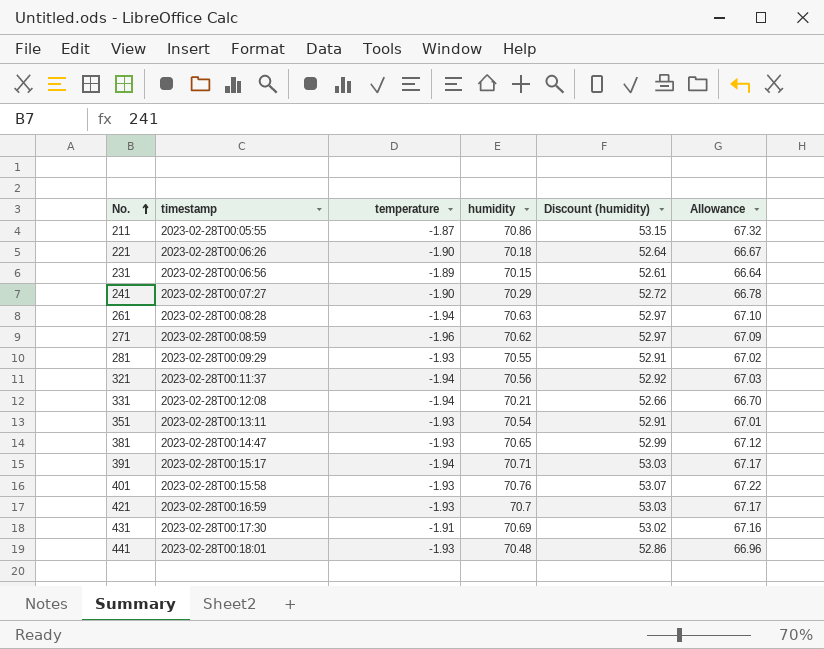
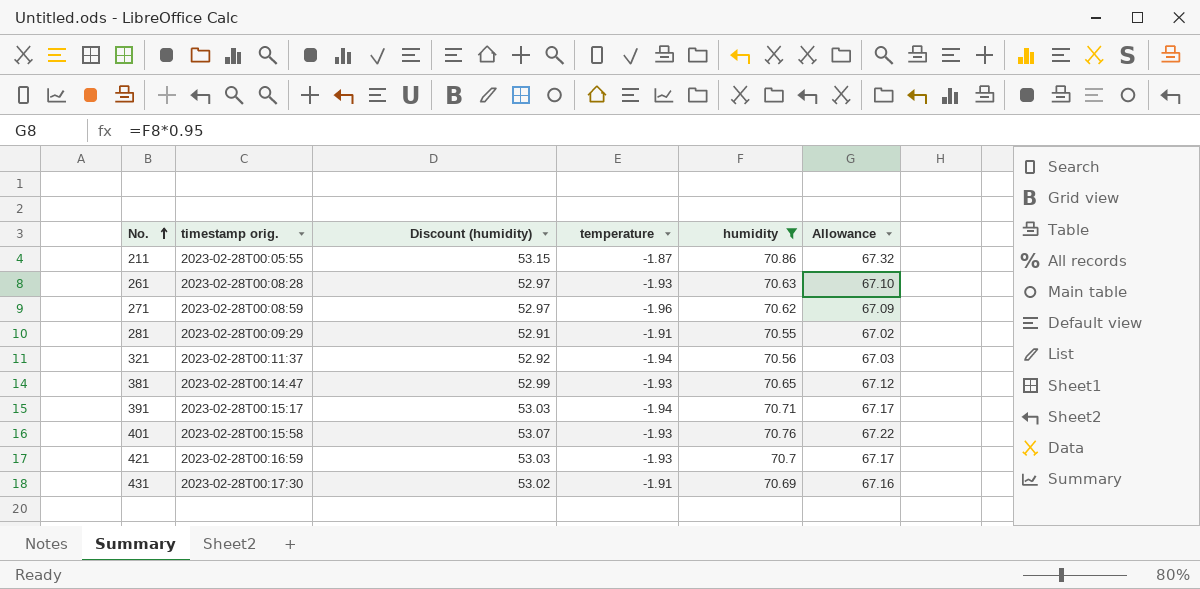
filter: none -> humidity >= 70.55
column name: timestamp -> timestamp orig.
column Discount (humidity) | position: 5 -> 3
261 | temperature: -1.94 -> -1.93
281 | temperature: -1.93 -> -1.91

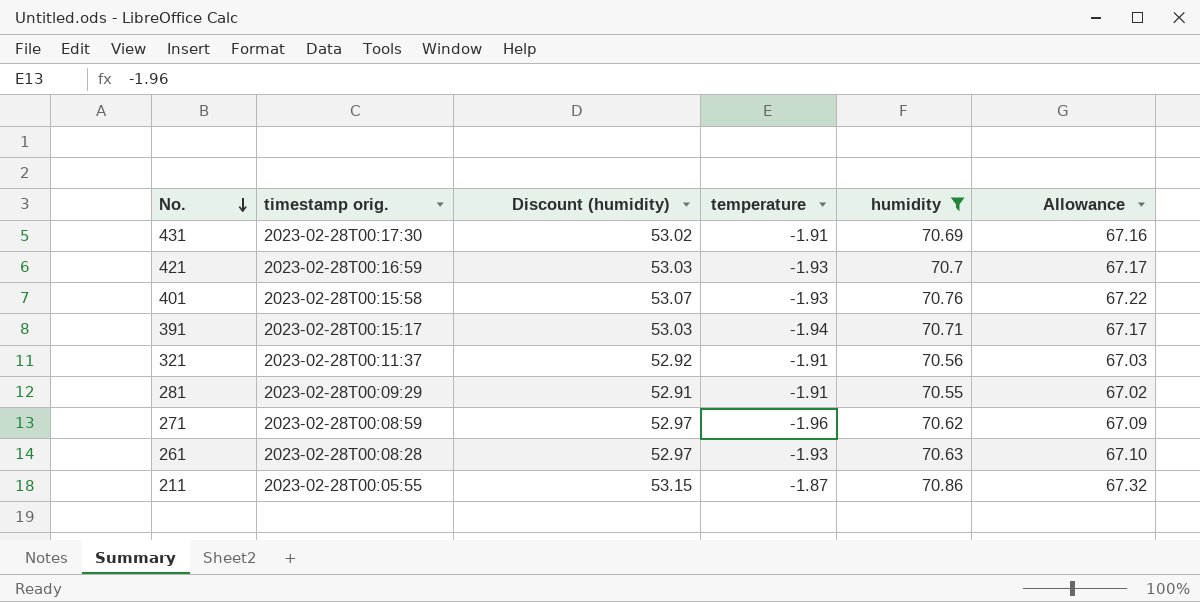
row order: No. ascending -> No. descending
row 381: 2023-02-28T00:14:47 | 52.99 | -1.93 | 70.65 | 67.12 -> none
321 | temperature: -1.94 -> -1.91

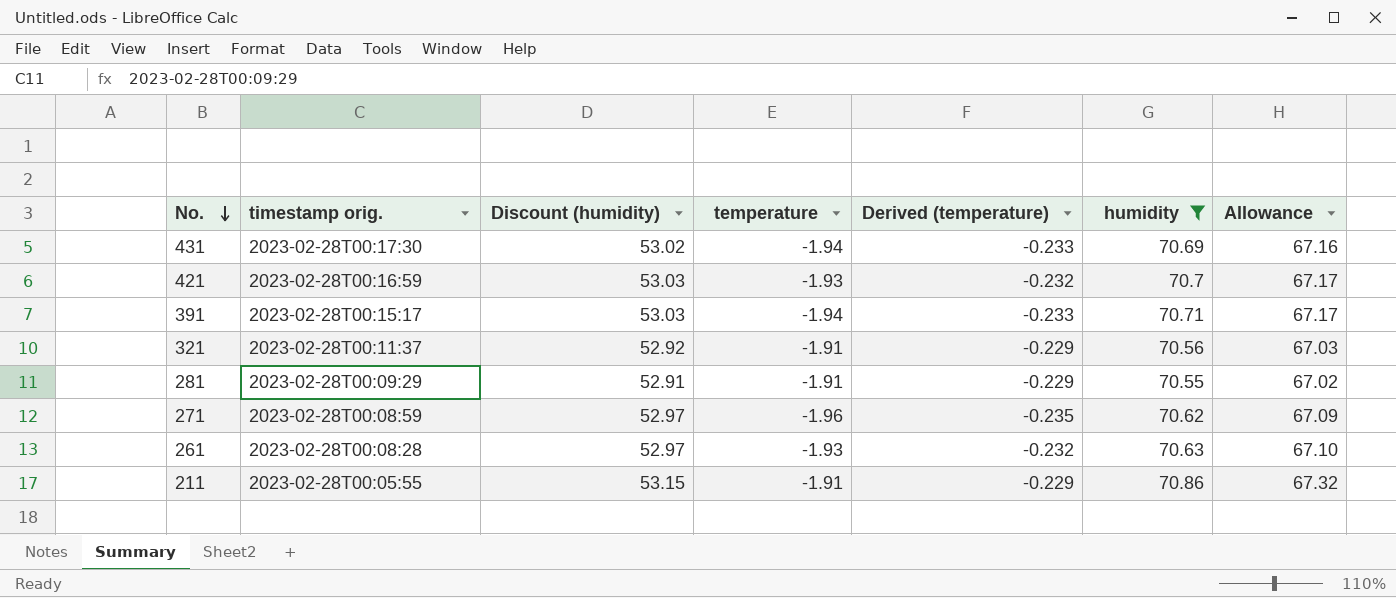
column Derived (temperature) | formula: none -> [temperature] * 0.12
row 401: 2023-02-28T00:15:58 | 53.07 | -1.93 | 70.76 | 67.22 -> none
431 | temperature: -1.91 -> -1.94
211 | temperature: -1.87 -> -1.91

